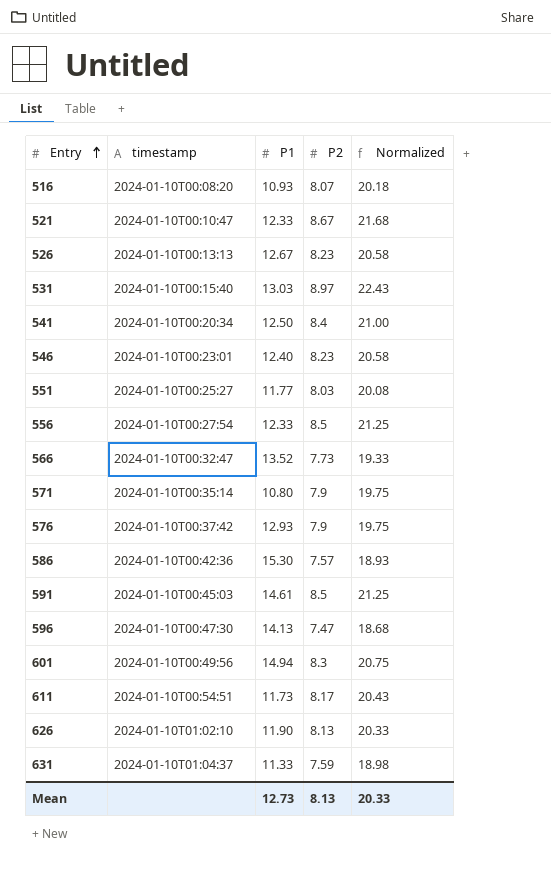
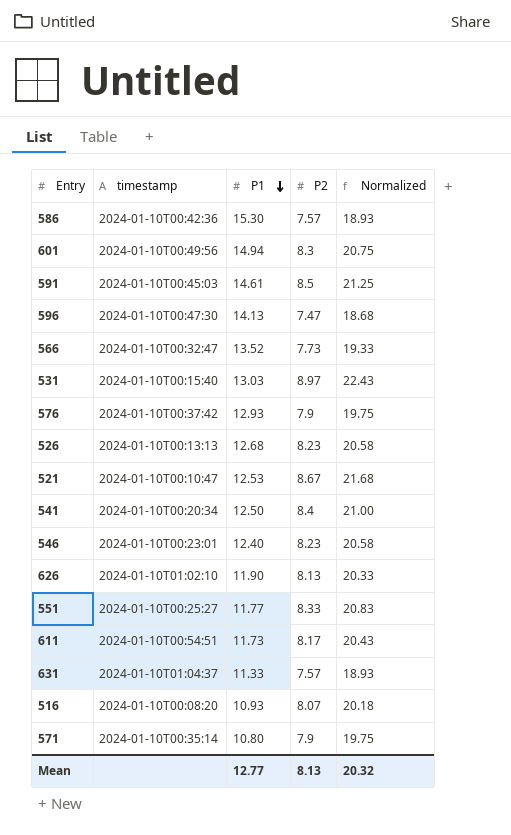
row order: Entry ascending -> P1 descending
row 556: 2024-01-10T00:27:54 | 12.33 | 8.5 | 21.25 -> none
526 | P1: 12.67 -> 12.68
521 | P1: 12.33 -> 12.53
551 | P2: 8.03 -> 8.33
551 | Normalized: 20.08 -> 20.83
631 | P2: 7.59 -> 7.57
631 | Normalized: 18.98 -> 18.93
Mean | P1: 12.73 -> 12.77
Mean | Normalized: 20.33 -> 20.32

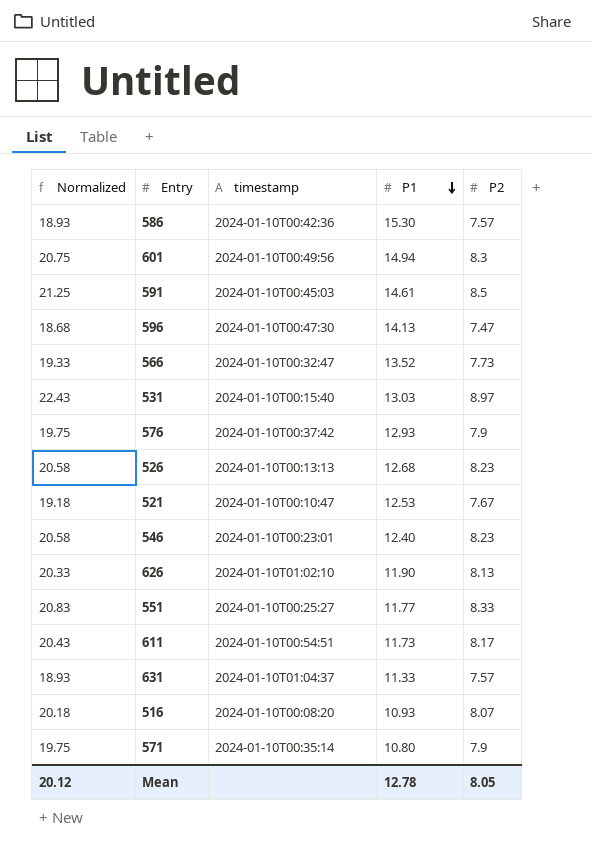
column Normalized | position: 5 -> 1
row 541: 2024-01-10T00:20:34 | 12.50 | 8.4 | 21.00 -> none
521 | Normalized: 21.68 -> 19.18
521 | P2: 8.67 -> 7.67
Mean | Normalized: 20.32 -> 20.12
Mean | P1: 12.77 -> 12.78
Mean | P2: 8.13 -> 8.05

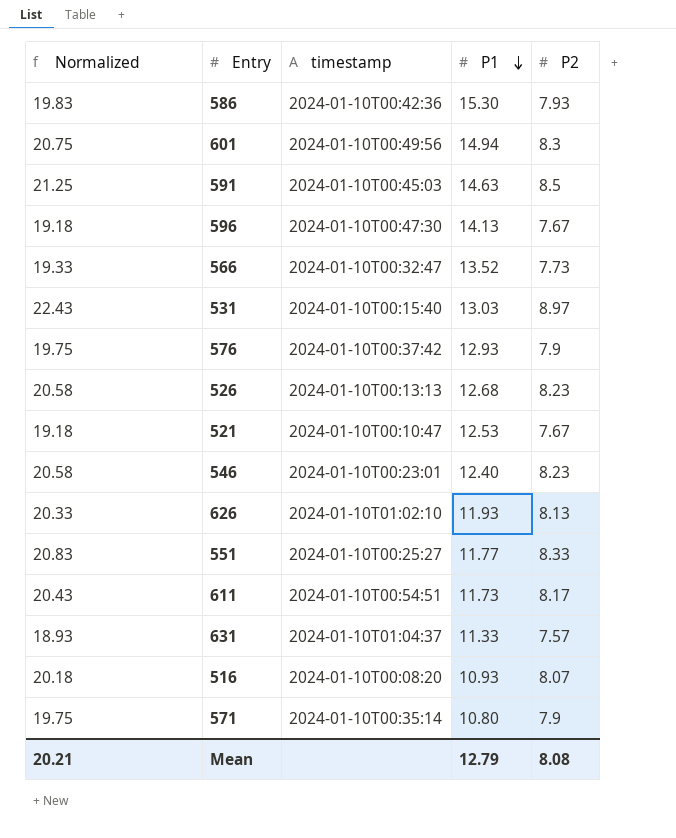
586 | Normalized: 18.93 -> 19.83
586 | P2: 7.57 -> 7.93
591 | P1: 14.61 -> 14.63
596 | Normalized: 18.68 -> 19.18
596 | P2: 7.47 -> 7.67
626 | P1: 11.90 -> 11.93
Mean | Normalized: 20.12 -> 20.21
Mean | P1: 12.78 -> 12.79
Mean | P2: 8.05 -> 8.08

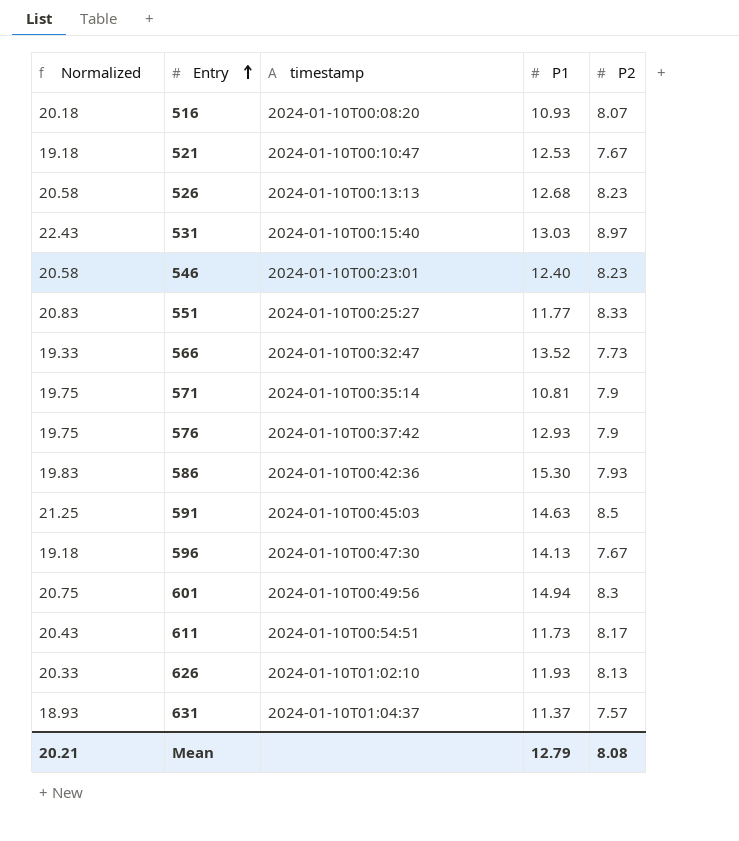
row order: P1 descending -> Entry ascending
571 | P1: 10.80 -> 10.81
631 | P1: 11.33 -> 11.37

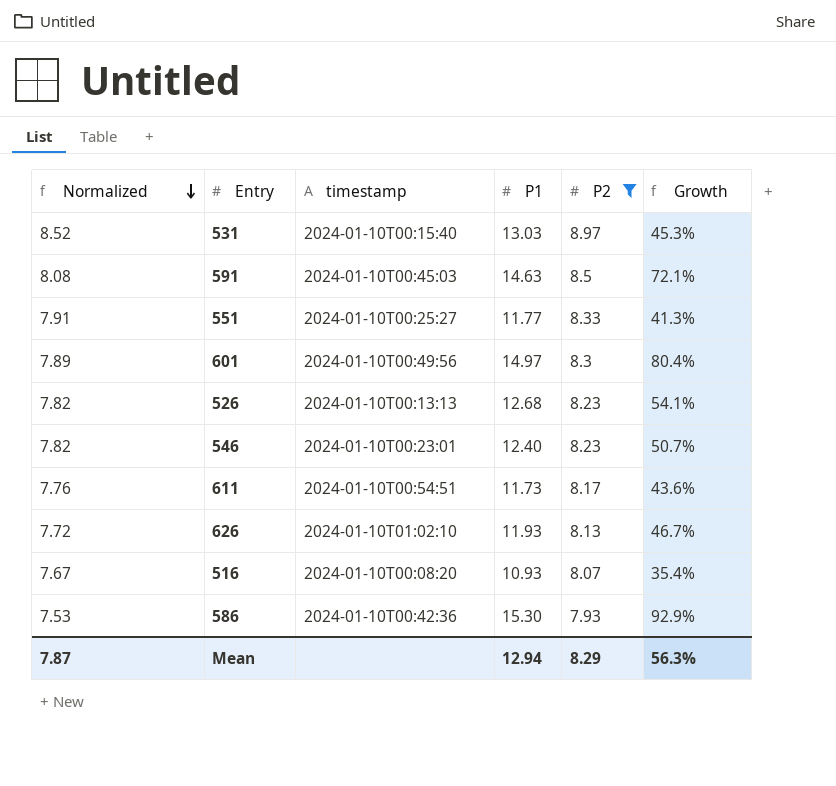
filter: none -> P2 >= 7.93
row order: Entry ascending -> Normalized descending
column Normalized | formula: [P2] * 2.5 -> [P2] * 0.95
column Growth | formula: none -> ([P1] - [P2]) / [P2]
601 | P1: 14.94 -> 14.97
Mean | Normalized: 20.21 -> 7.87
Mean | P1: 12.79 -> 12.94
Mean | P2: 8.08 -> 8.29

